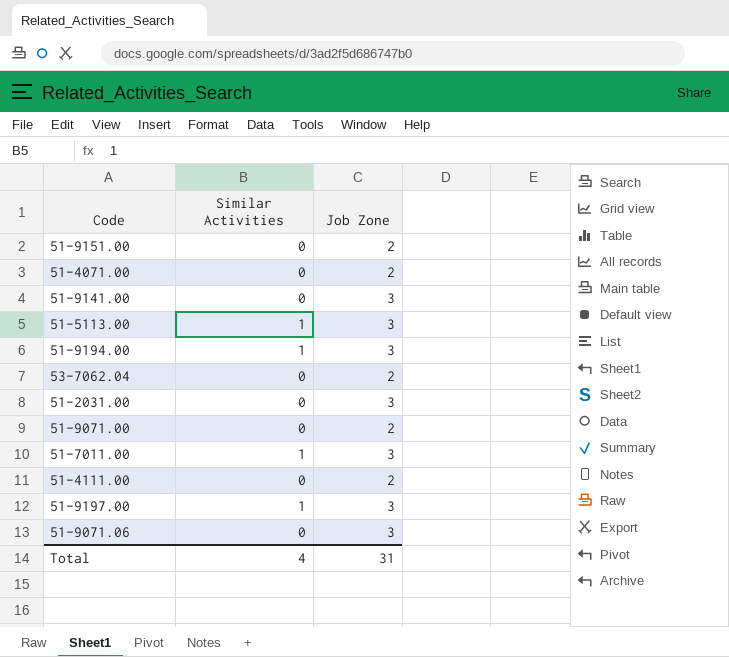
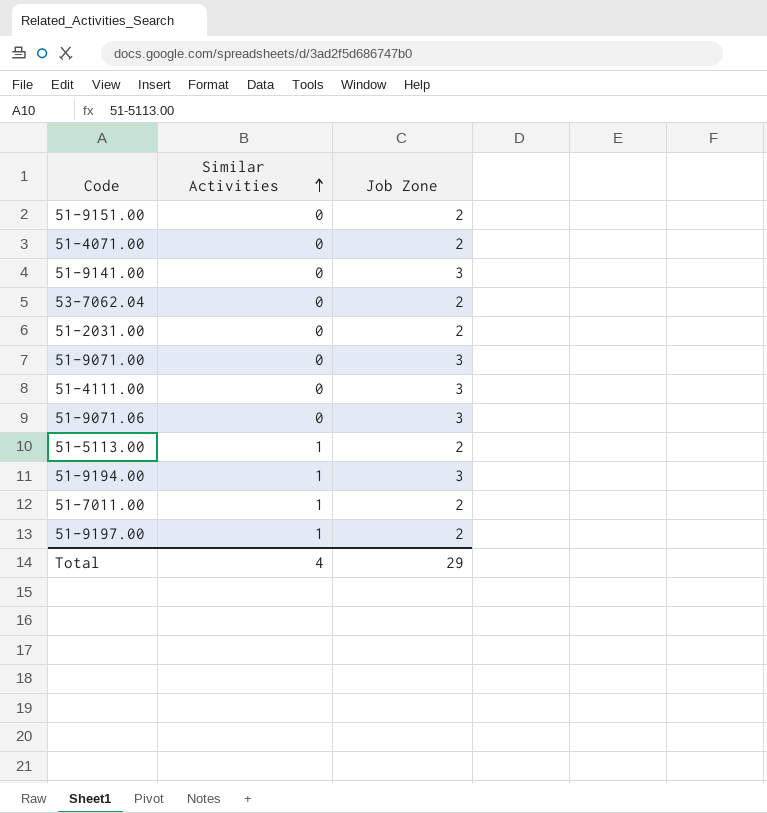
row order: none -> Similar Activities ascending
51-2031.00 | Job Zone: 3 -> 2
51-9071.00 | Job Zone: 2 -> 3
51-4111.00 | Job Zone: 2 -> 3
51-5113.00 | Job Zone: 3 -> 2
51-7011.00 | Job Zone: 3 -> 2
51-9197.00 | Job Zone: 3 -> 2
Total | Job Zone: 31 -> 29

